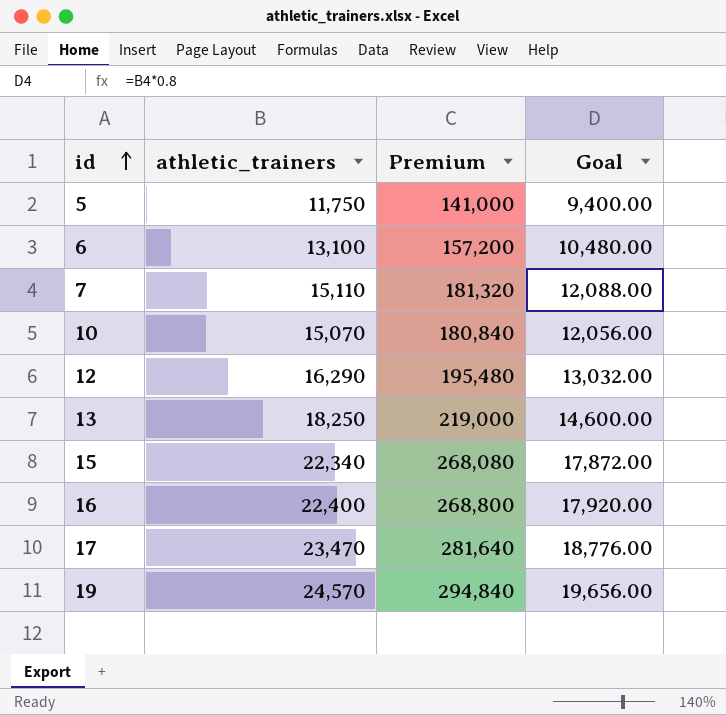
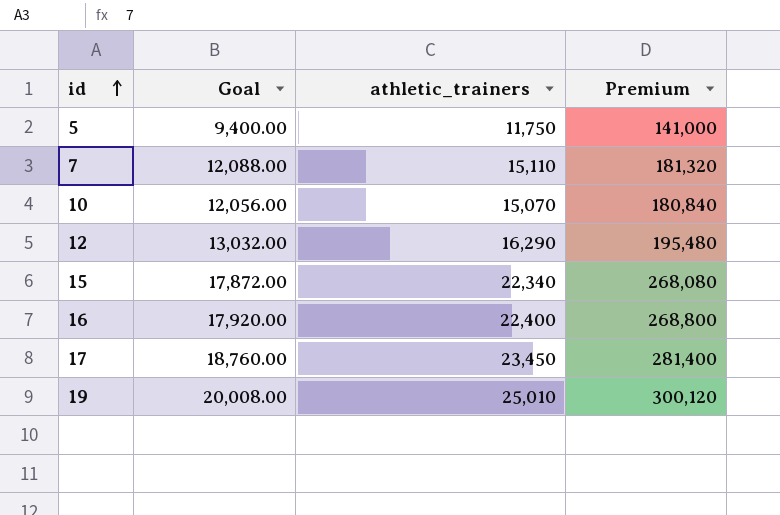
column Goal | position: 4 -> 2
row 6: 13,100 | 157,200 | 10,480.00 -> none
row 13: 18,250 | 219,000 | 14,600.00 -> none
17 | Goal: 18,776.00 -> 18,760.00
17 | athletic_trainers: 23,470 -> 23,450
17 | Premium: 281,640 -> 281,400
19 | Goal: 19,656.00 -> 20,008.00
19 | athletic_trainers: 24,570 -> 25,010
19 | Premium: 294,840 -> 300,120

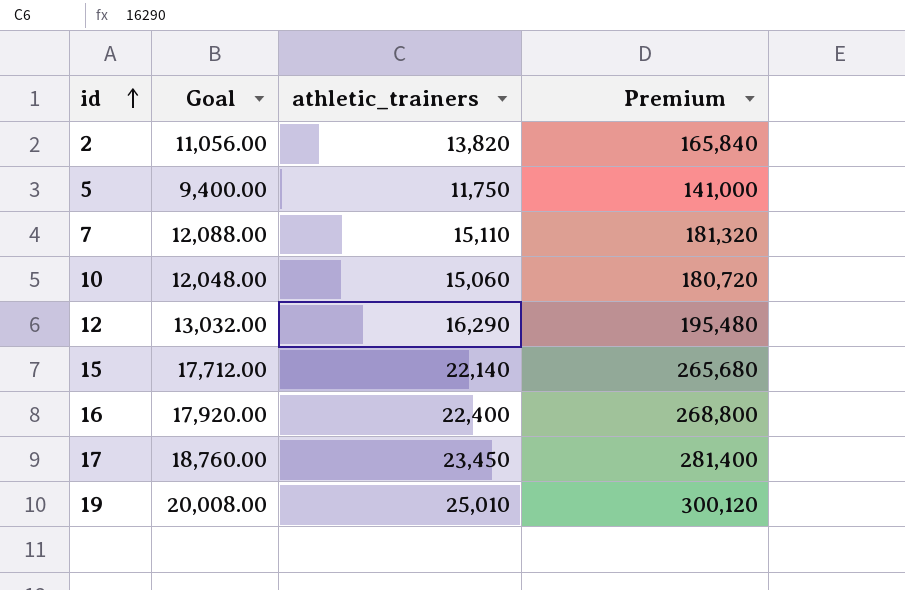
row 2: none -> 11,056.00 | 13,820 | 165,840
10 | Goal: 12,056.00 -> 12,048.00
10 | athletic_trainers: 15,070 -> 15,060
10 | Premium: 180,840 -> 180,720
15 | Goal: 17,872.00 -> 17,712.00
15 | athletic_trainers: 22,340 -> 22,140
15 | Premium: 268,080 -> 265,680

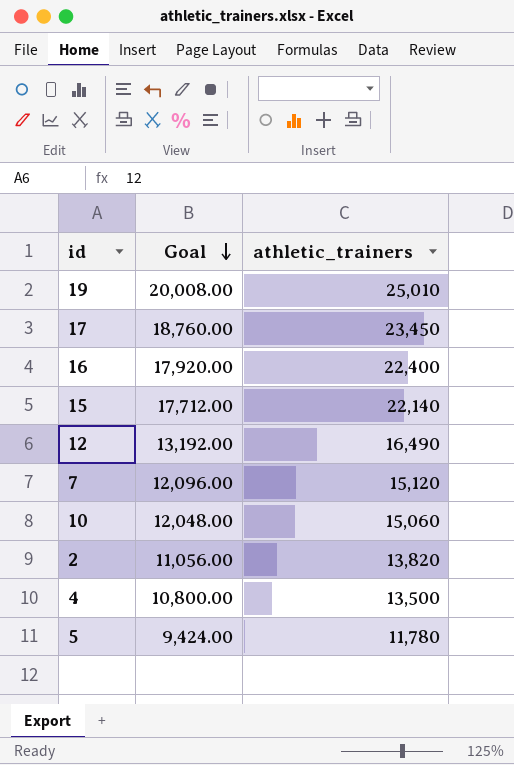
row order: id ascending -> Goal descending
column Premium | formula: [athletic_trainers] * 12 -> none
12 | Goal: 13,032.00 -> 13,192.00
12 | athletic_trainers: 16,290 -> 16,490
7 | Goal: 12,088.00 -> 12,096.00
7 | athletic_trainers: 15,110 -> 15,120
row 4: none -> 10,800.00 | 13,500
5 | Goal: 9,400.00 -> 9,424.00
5 | athletic_trainers: 11,750 -> 11,780

